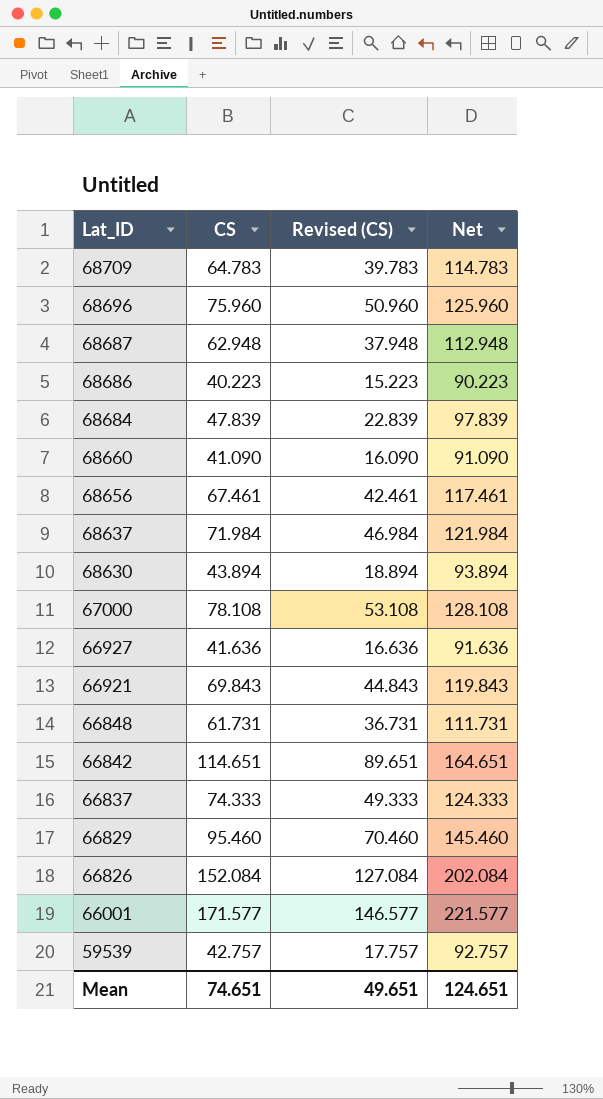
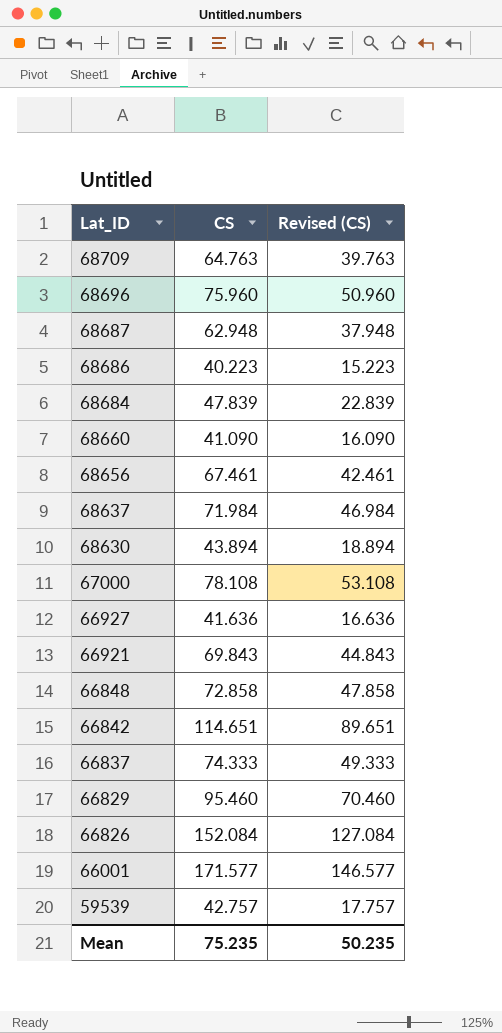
column Net | formula: [CS] + 50 -> none
68709 | CS: 64.783 -> 64.763
68709 | Revised (CS): 39.783 -> 39.763
66848 | CS: 61.731 -> 72.858
66848 | Revised (CS): 36.731 -> 47.858
Mean | CS: 74.651 -> 75.235
Mean | Revised (CS): 49.651 -> 50.235

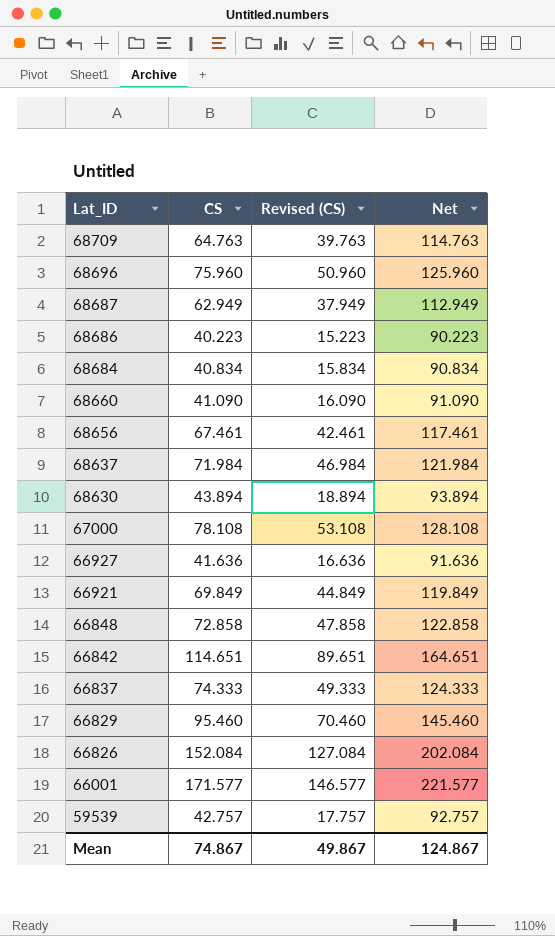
column Net | formula: none -> [CS] + 50
68687 | CS: 62.948 -> 62.949
68687 | Revised (CS): 37.948 -> 37.949
68684 | CS: 47.839 -> 40.834
68684 | Revised (CS): 22.839 -> 15.834
66921 | CS: 69.843 -> 69.849
66921 | Revised (CS): 44.843 -> 44.849
Mean | CS: 75.235 -> 74.867
Mean | Revised (CS): 50.235 -> 49.867

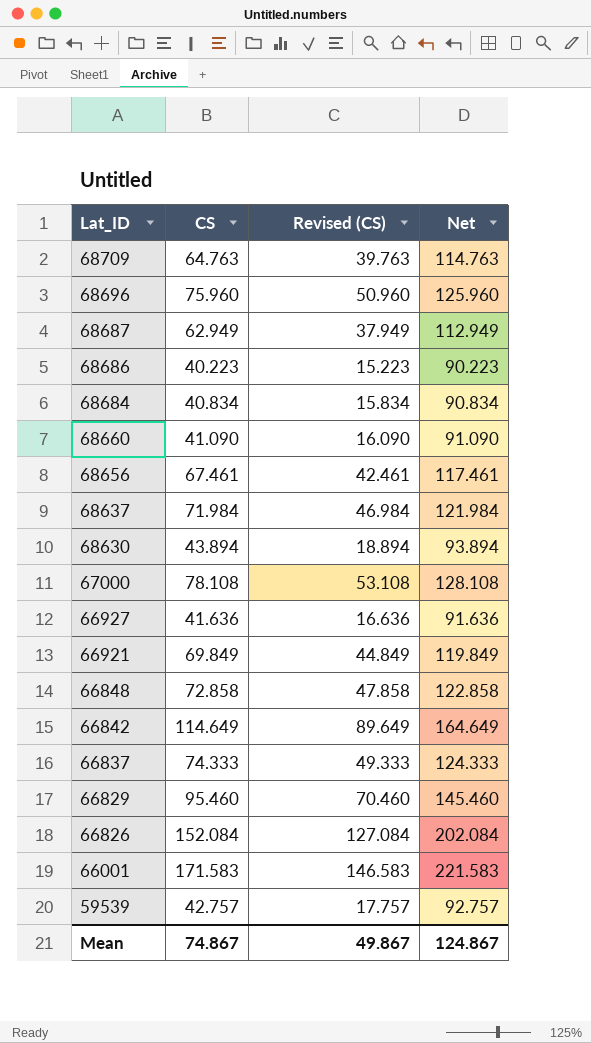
66842 | CS: 114.651 -> 114.649
66842 | Revised (CS): 89.651 -> 89.649
66842 | Net: 164.651 -> 164.649
66001 | CS: 171.577 -> 171.583
66001 | Revised (CS): 146.577 -> 146.583
66001 | Net: 221.577 -> 221.583

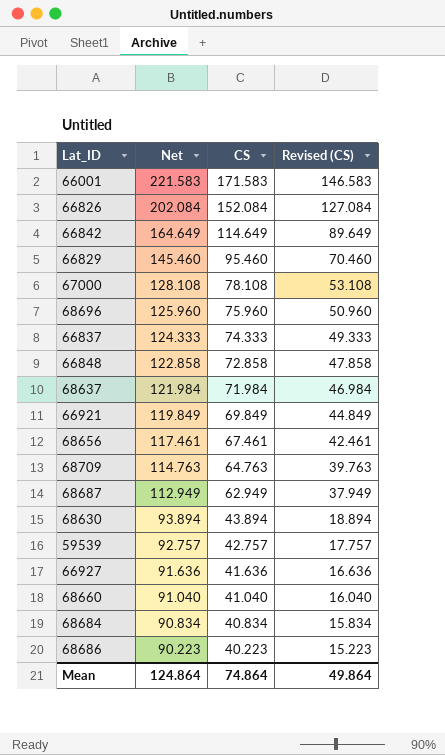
row order: Lat_ID descending -> Net descending
column Net | position: 4 -> 2
68660 | Net: 91.090 -> 91.040
68660 | CS: 41.090 -> 41.040
68660 | Revised (CS): 16.090 -> 16.040
Mean | Net: 124.867 -> 124.864
Mean | CS: 74.867 -> 74.864
Mean | Revised (CS): 49.867 -> 49.864

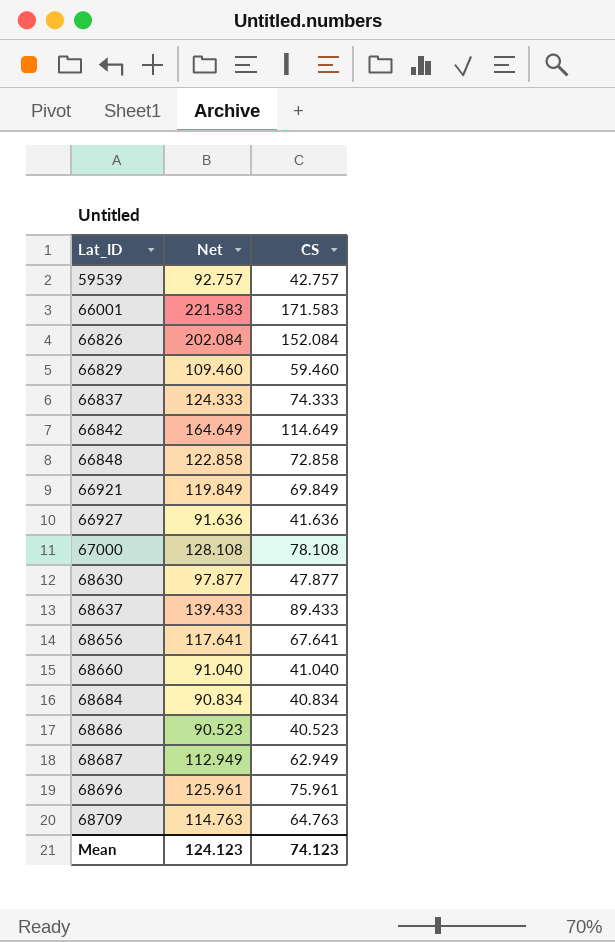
row order: Net descending -> Lat_ID ascending
column Revised (CS) | formula: [CS] - 25 -> none
66829 | Net: 145.460 -> 109.460
66829 | CS: 95.460 -> 59.460
68630 | Net: 93.894 -> 97.877
68630 | CS: 43.894 -> 47.877
68637 | Net: 121.984 -> 139.433
68637 | CS: 71.984 -> 89.433
68656 | Net: 117.461 -> 117.641
68656 | CS: 67.461 -> 67.641
68686 | Net: 90.223 -> 90.523
68686 | CS: 40.223 -> 40.523
68696 | Net: 125.960 -> 125.961
68696 | CS: 75.960 -> 75.961
Mean | Net: 124.864 -> 124.123
Mean | CS: 74.864 -> 74.123

